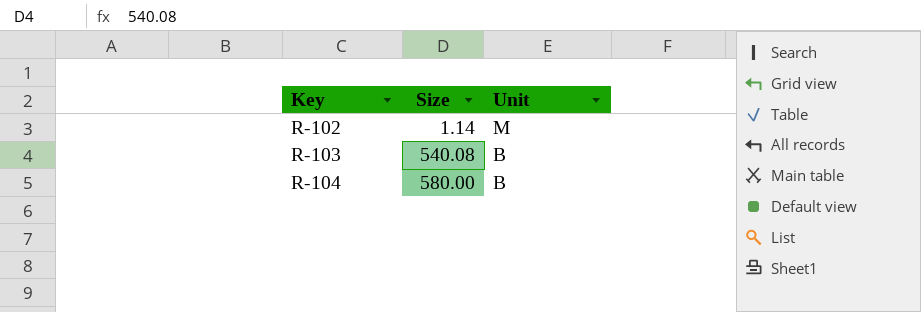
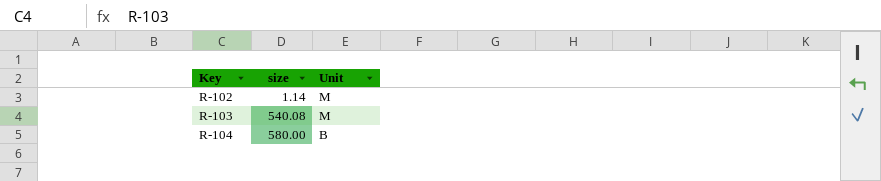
column name: Size -> size
R-103 | Unit: B -> M

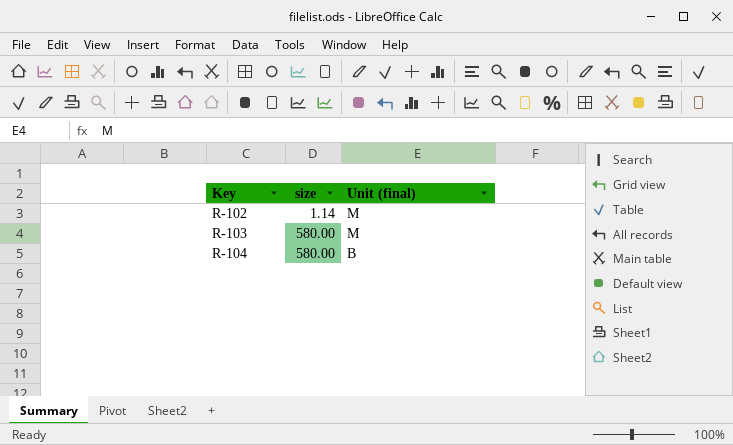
column name: Unit -> Unit (final)
R-103 | size: 540.08 -> 580.00

